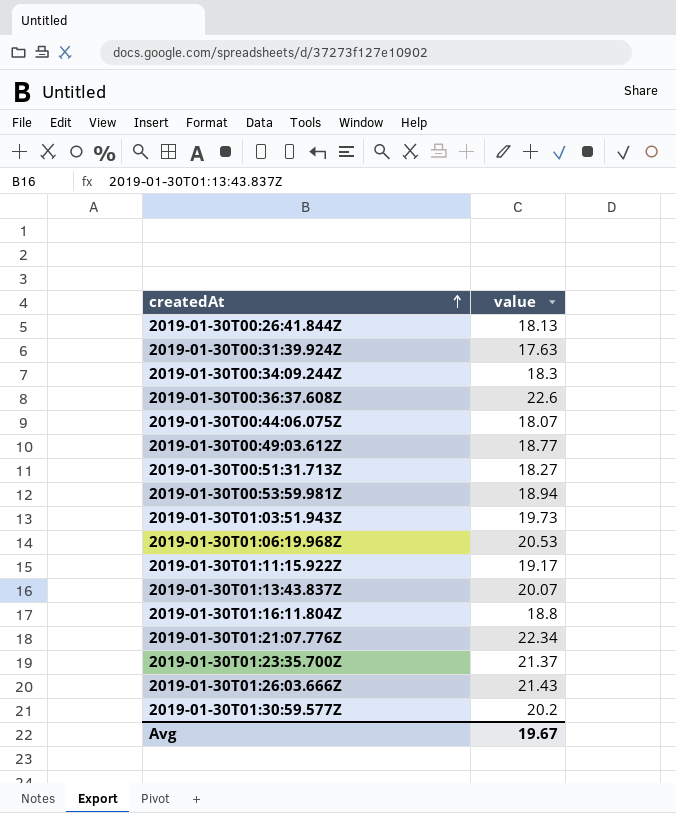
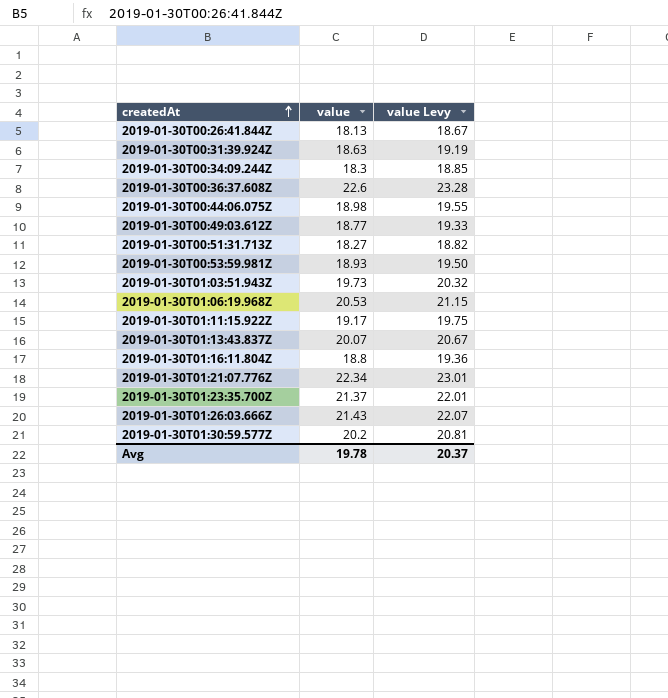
column value Levy | formula: none -> [value] * 1.03
2019-01-30T00:31:39.924Z | value: 17.63 -> 18.63
2019-01-30T00:44:06.075Z | value: 18.07 -> 18.98
2019-01-30T00:53:59.981Z | value: 18.94 -> 18.93
Avg | value: 19.67 -> 19.78

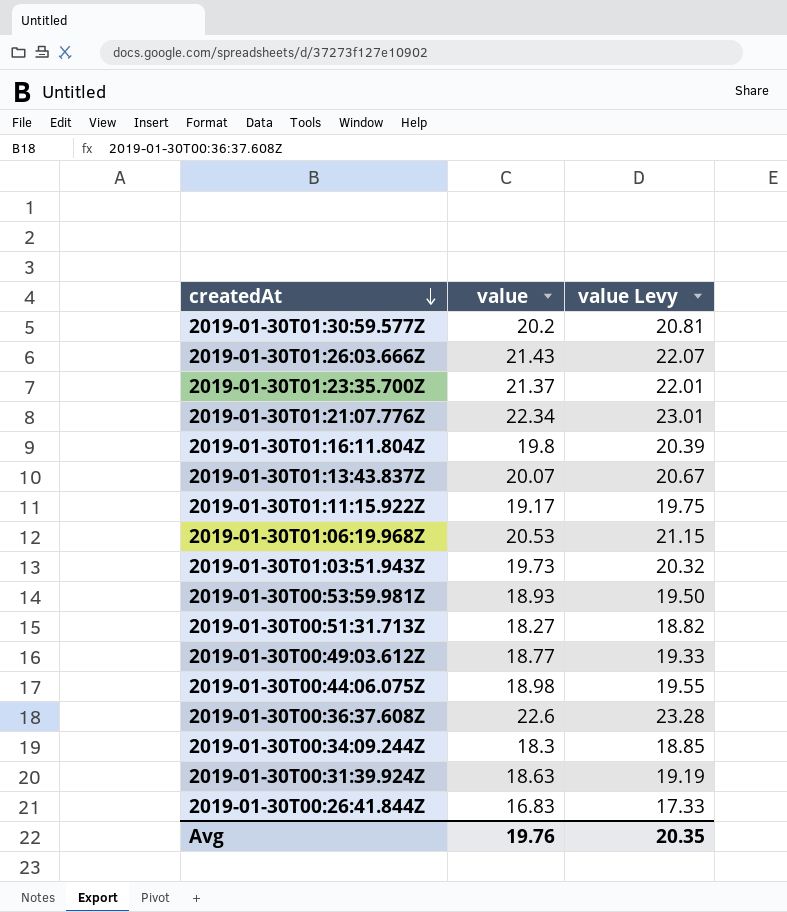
row order: createdAt ascending -> createdAt descending
2019-01-30T01:16:11.804Z | value: 18.8 -> 19.8
2019-01-30T01:16:11.804Z | value Levy: 19.36 -> 20.39
2019-01-30T00:26:41.844Z | value: 18.13 -> 16.83
2019-01-30T00:26:41.844Z | value Levy: 18.67 -> 17.33
Avg | value: 19.78 -> 19.76
Avg | value Levy: 20.37 -> 20.35

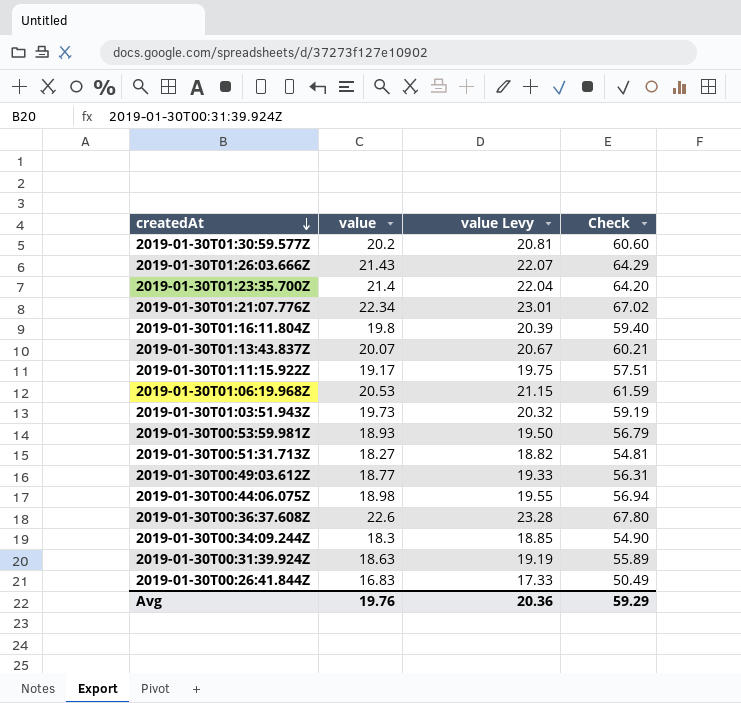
column Check | formula: none -> [value] * 3
2019-01-30T01:23:35.700Z | value: 21.37 -> 21.4
2019-01-30T01:23:35.700Z | value Levy: 22.01 -> 22.04
Avg | value Levy: 20.35 -> 20.36

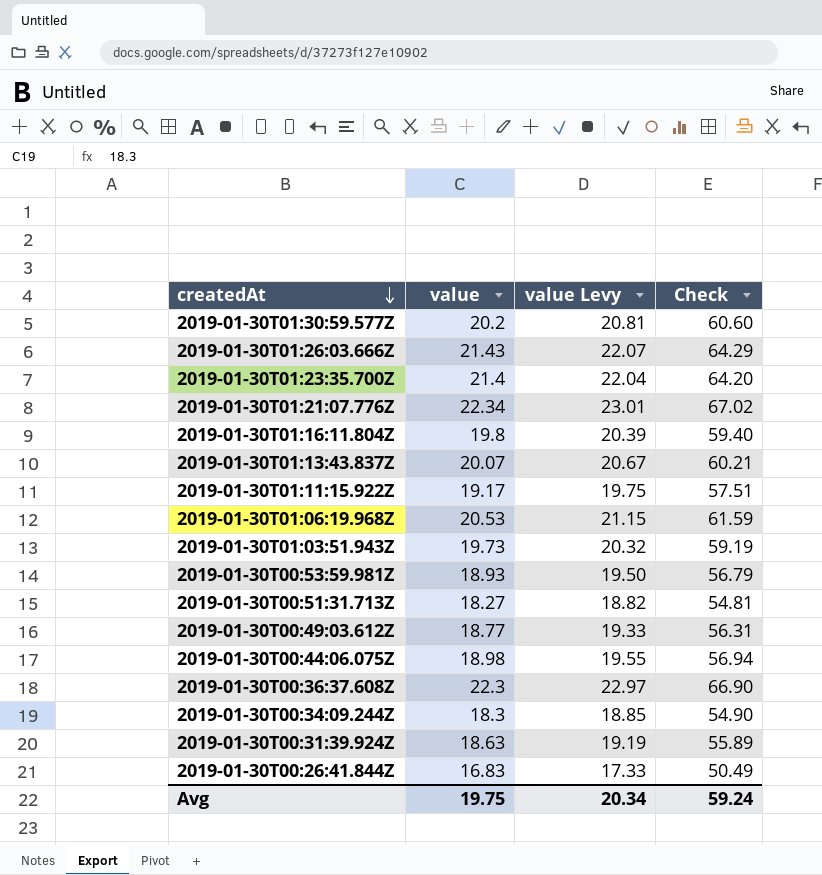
2019-01-30T00:36:37.608Z | value: 22.6 -> 22.3
2019-01-30T00:36:37.608Z | value Levy: 23.28 -> 22.97
2019-01-30T00:36:37.608Z | Check: 67.80 -> 66.90
Avg | value: 19.76 -> 19.75
Avg | value Levy: 20.36 -> 20.34
Avg | Check: 59.29 -> 59.24

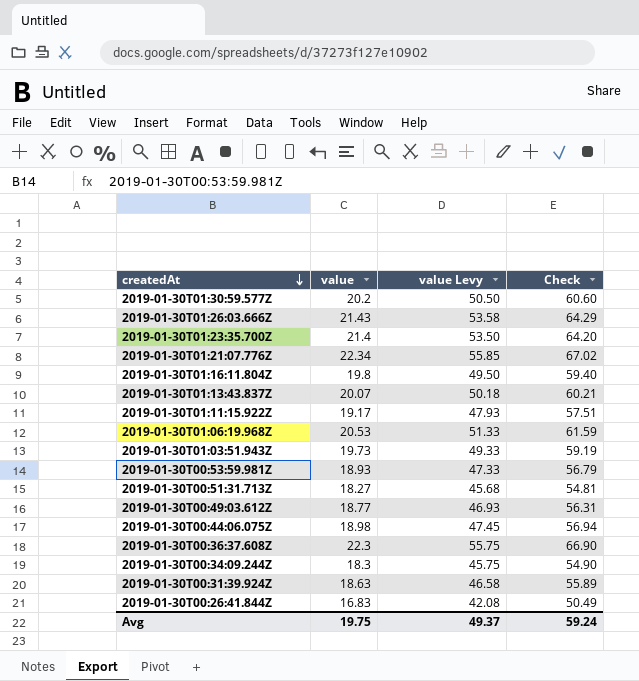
column value Levy | formula: [value] * 1.03 -> [value] * 2.5
Avg | value Levy: 20.34 -> 49.37

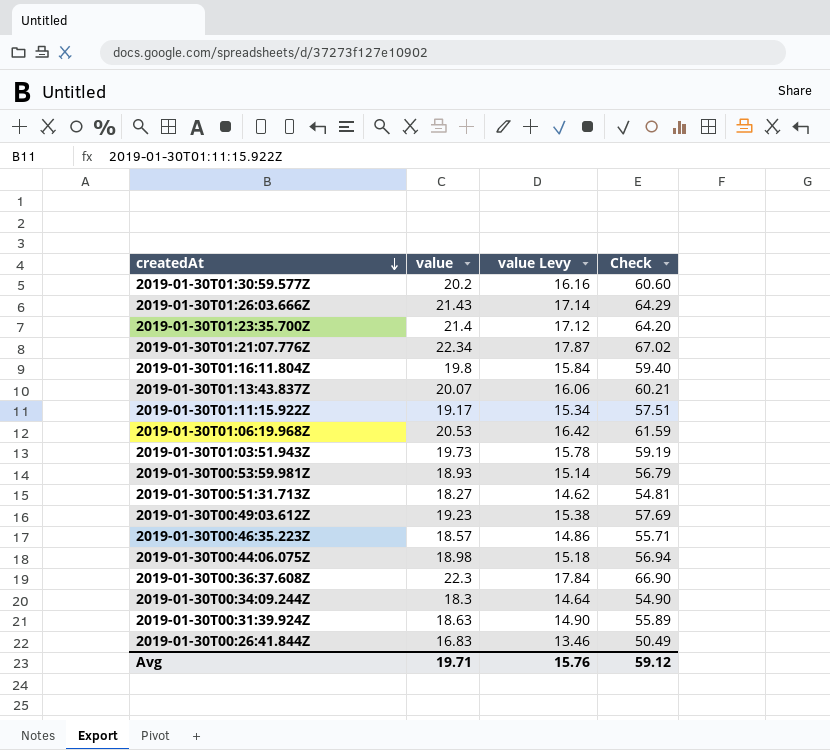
column value Levy | formula: [value] * 2.5 -> [value] * 0.8
2019-01-30T00:49:03.612Z | value: 18.77 -> 19.23
2019-01-30T00:49:03.612Z | Check: 56.31 -> 57.69
row 2019-01-30T00:46:35.223Z: none -> 18.57 | 14.86 | 55.71
Avg | value: 19.75 -> 19.71
Avg | value Levy: 49.37 -> 15.76
Avg | Check: 59.24 -> 59.12

